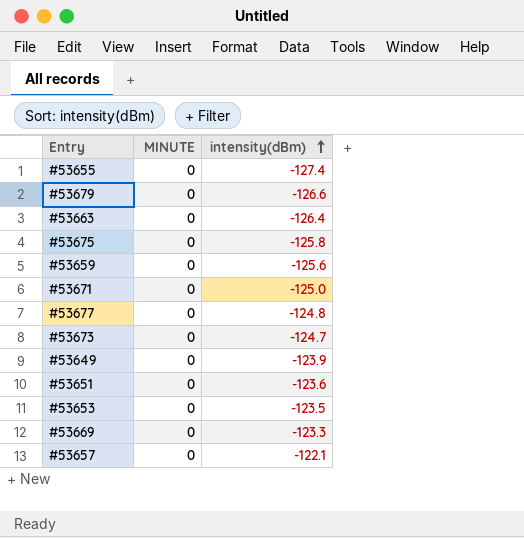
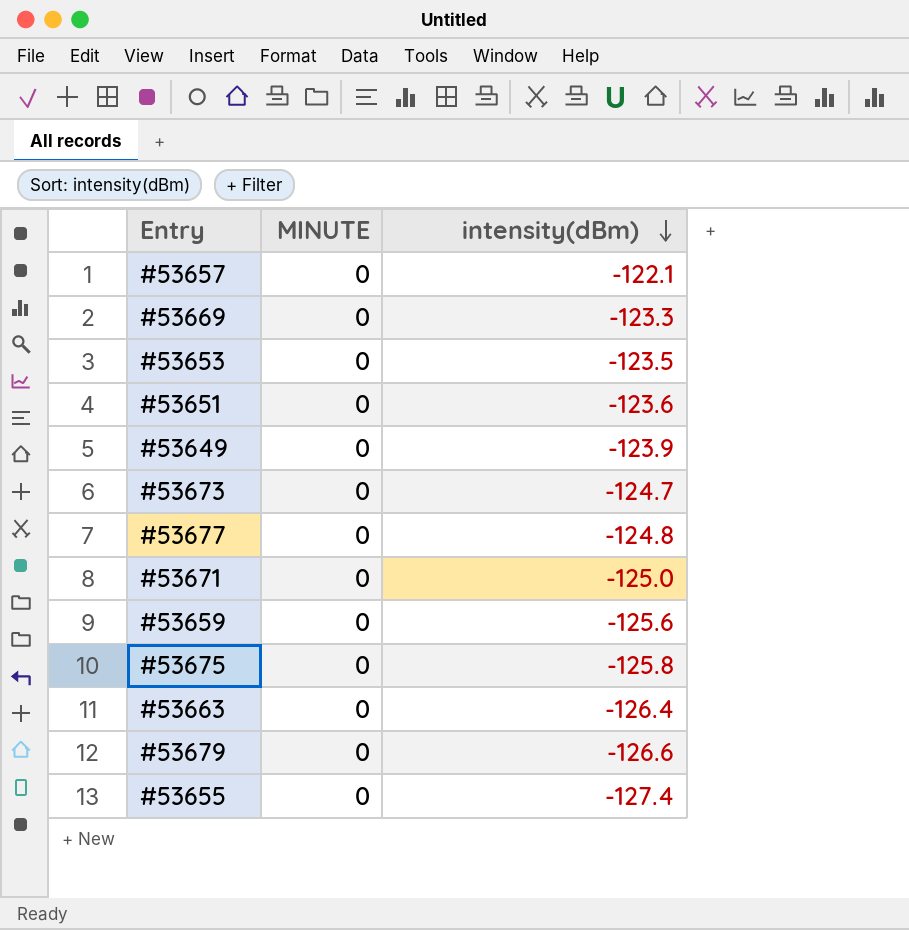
row order: intensity(dBm) ascending -> intensity(dBm) descending

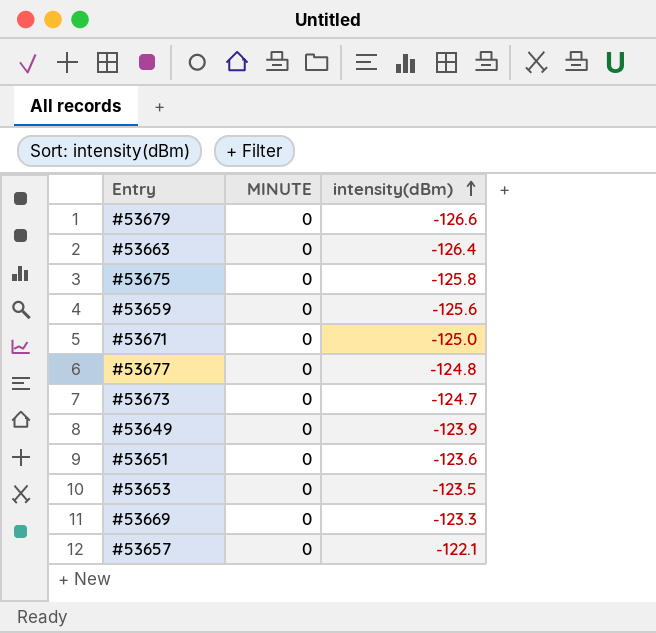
row order: intensity(dBm) descending -> intensity(dBm) ascending
row #53655: 0 | -127.4 -> none

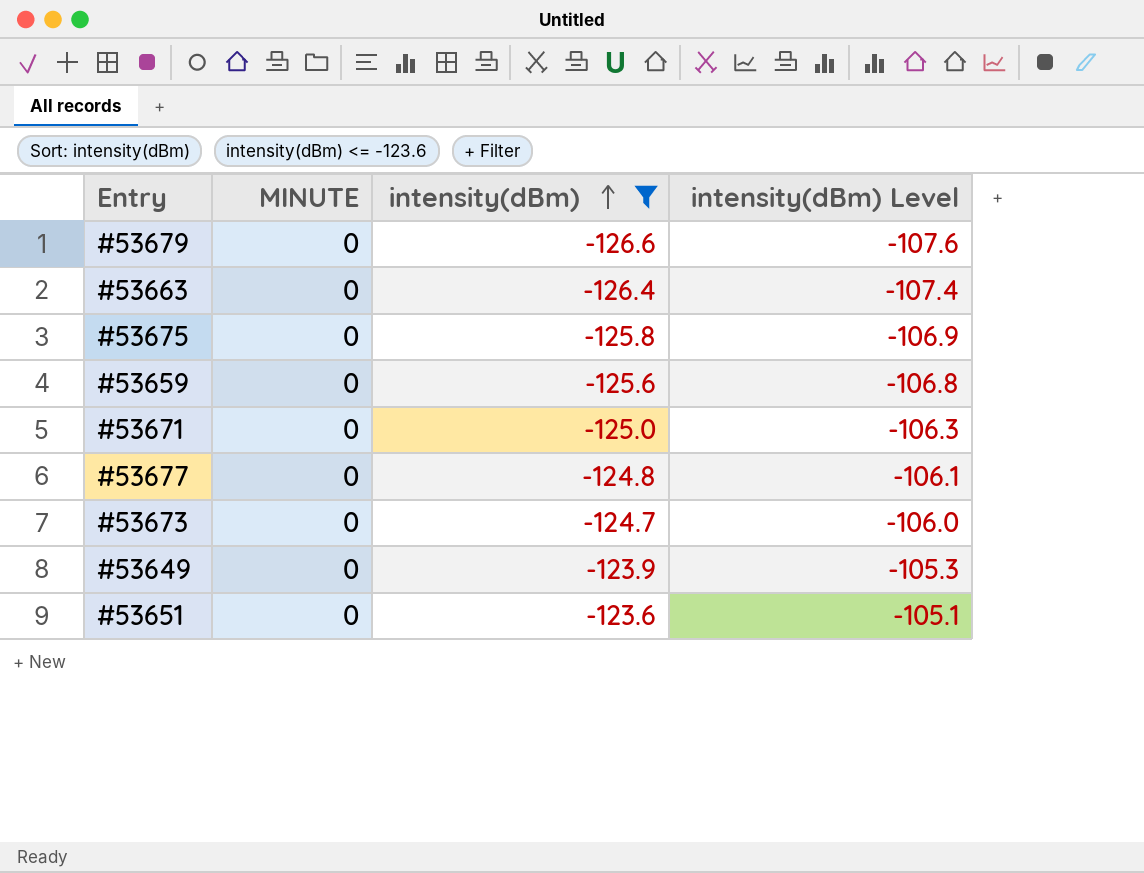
filter: none -> intensity(dBm) <= -123.6
column intensity(dBm) Level | formula: none -> [intensity(dBm)] * 0.85

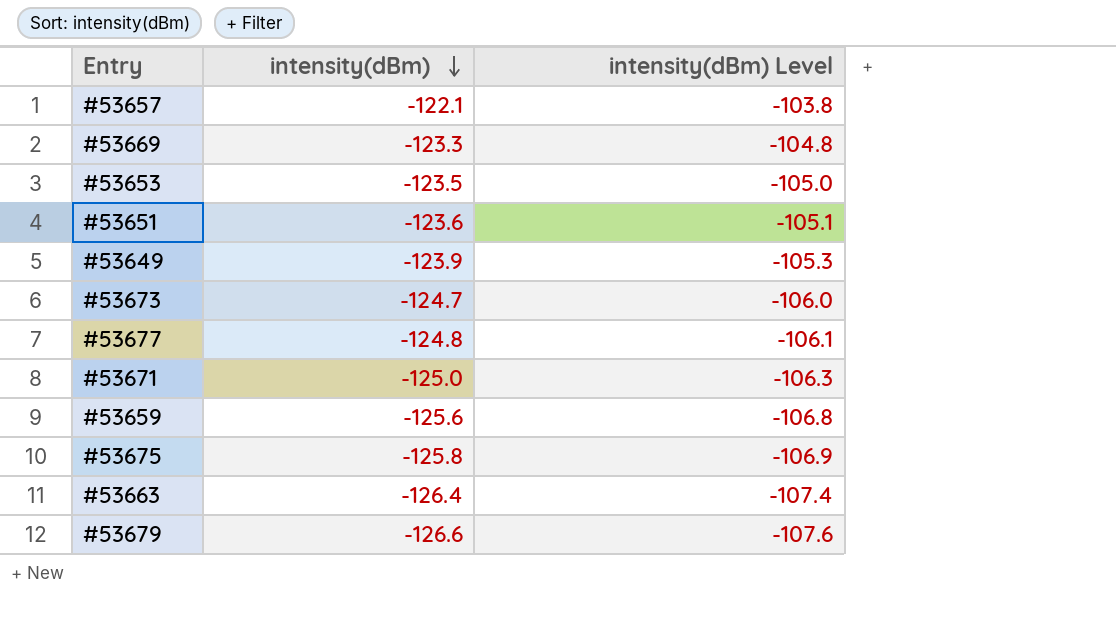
filter: intensity(dBm) <= -123.6 -> none
row order: intensity(dBm) ascending -> intensity(dBm) descending
column MINUTE | position: 2 -> none

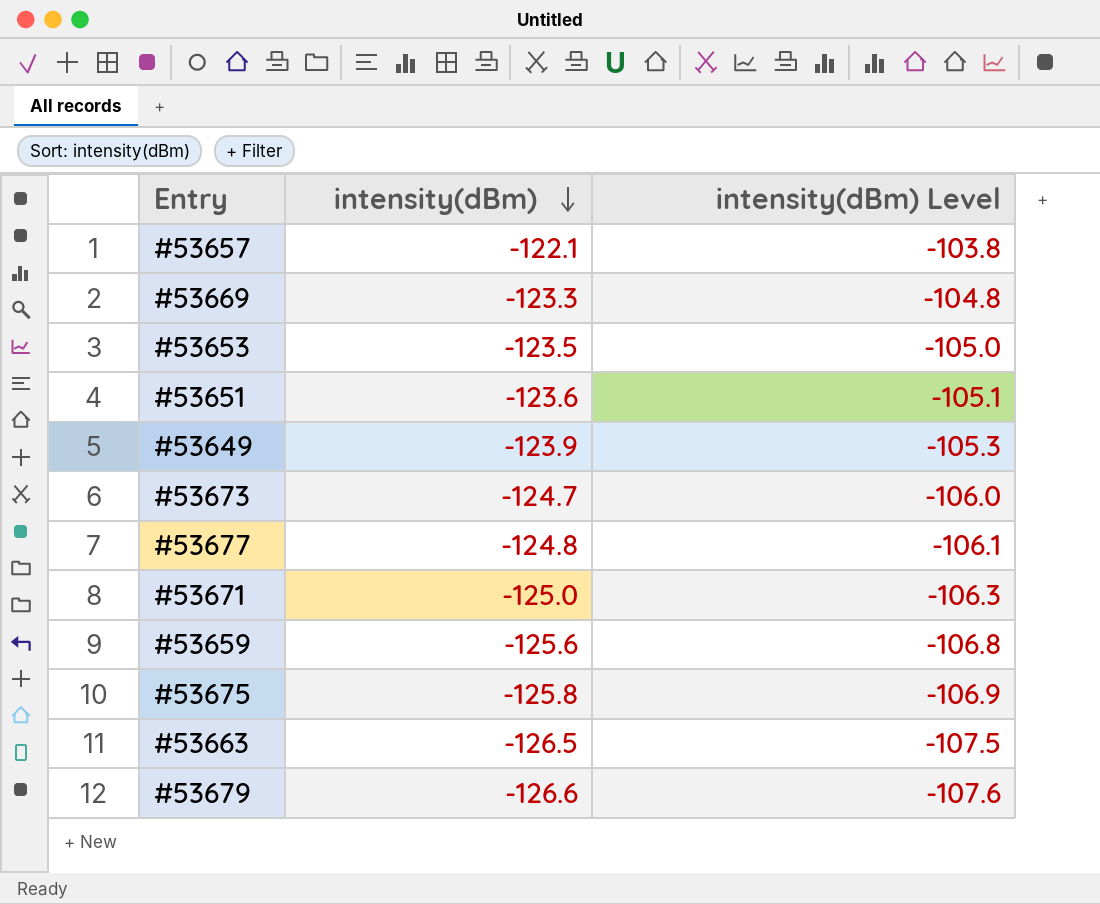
#53663 | intensity(dBm): -126.4 -> -126.5
#53663 | intensity(dBm) Level: -107.4 -> -107.5

